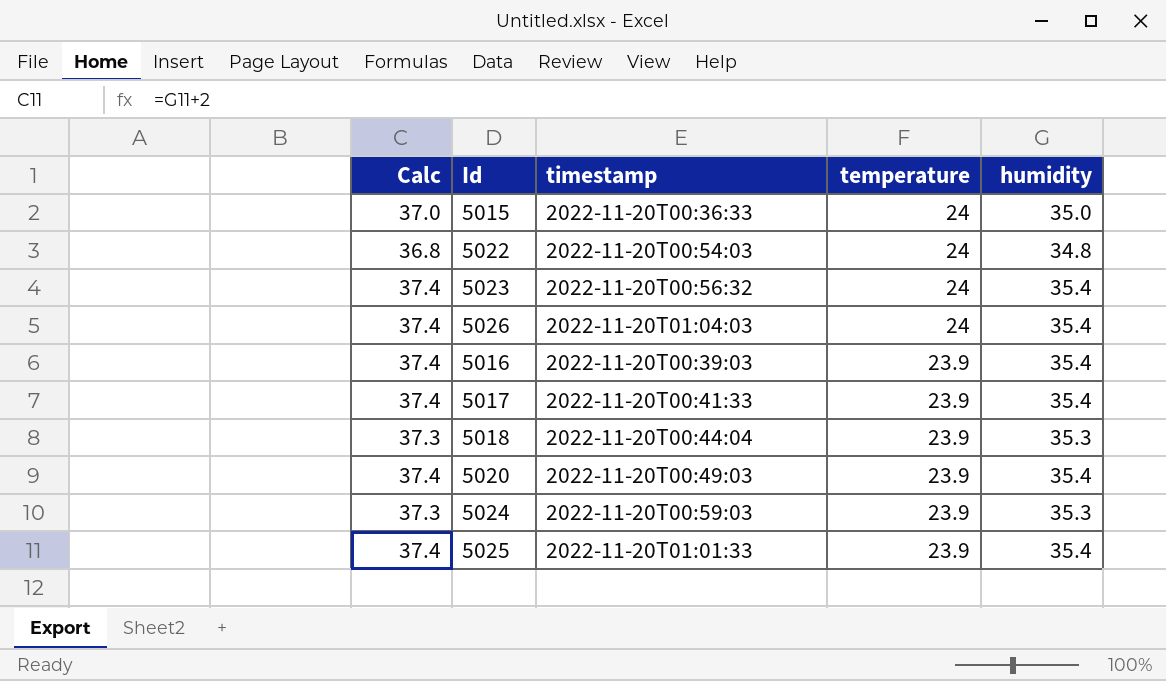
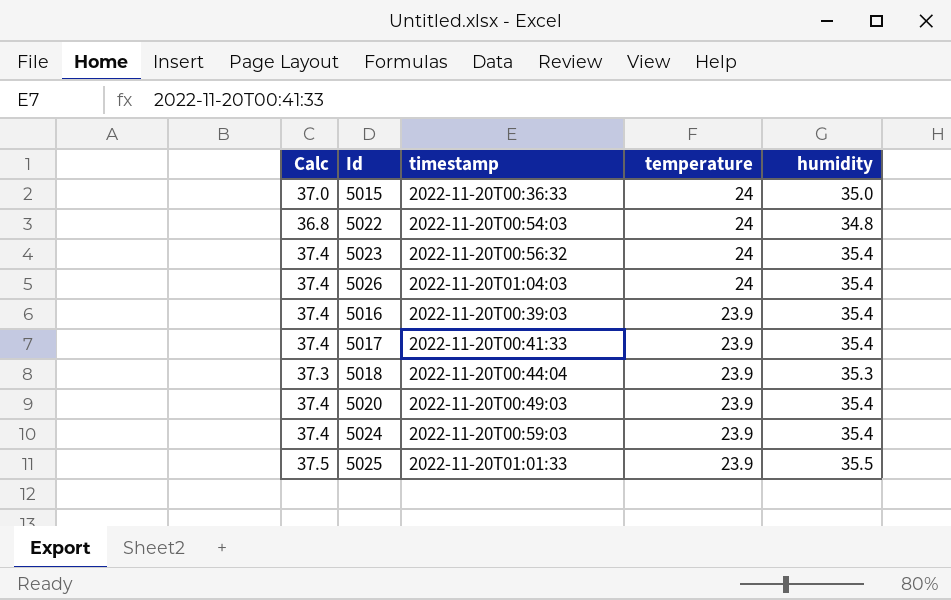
5024 | Calc: 37.3 -> 37.4
5024 | humidity: 35.3 -> 35.4
5025 | Calc: 37.4 -> 37.5
5025 | humidity: 35.4 -> 35.5

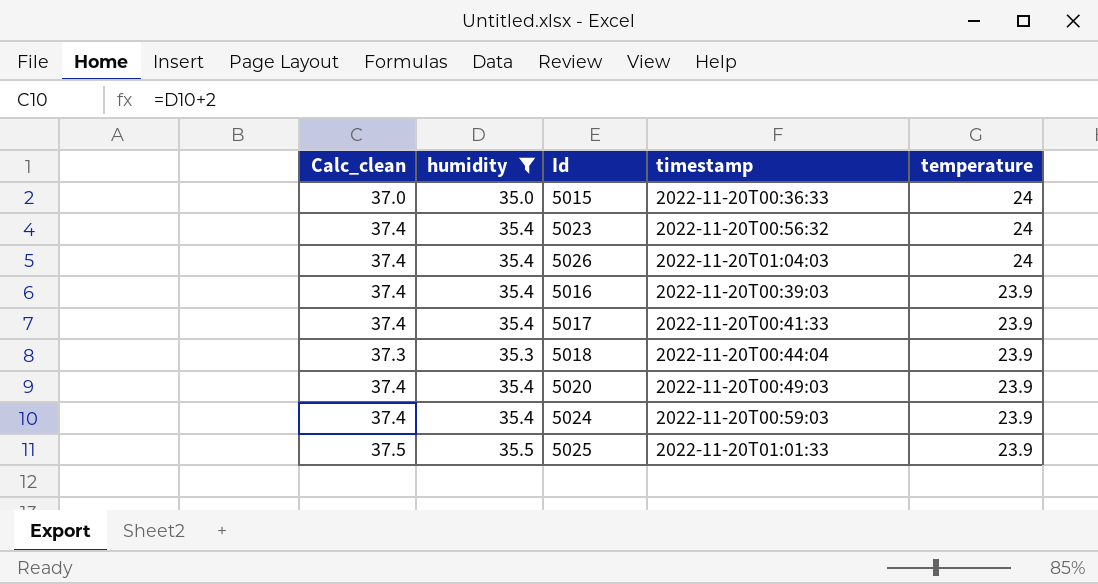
filter: none -> humidity != 34.8
column name: Calc -> Calc_clean
column humidity | position: 5 -> 2

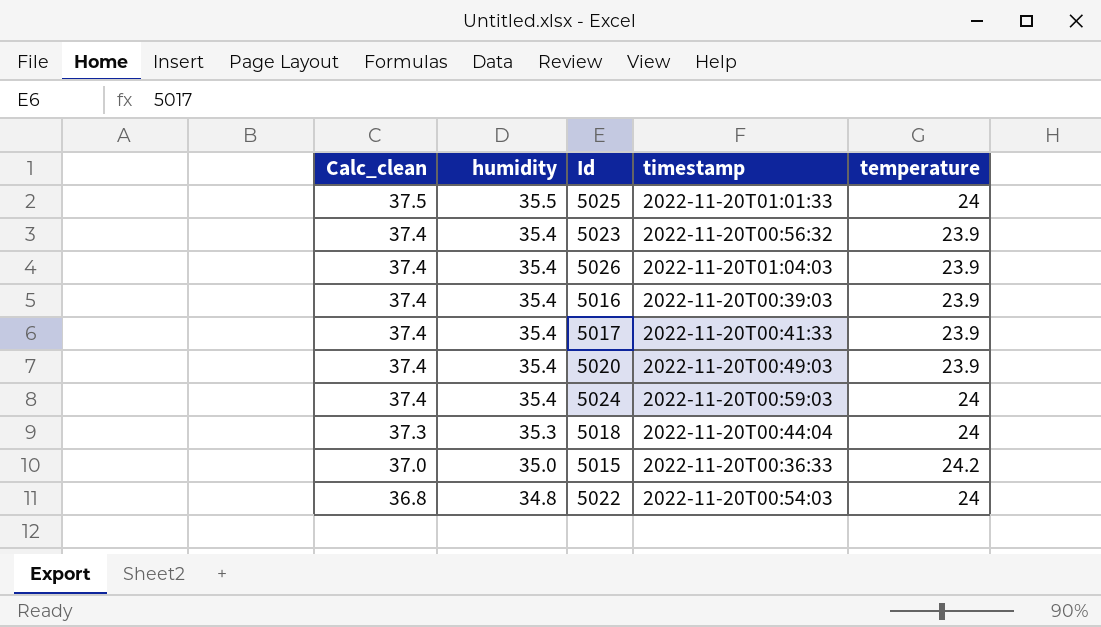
filter: humidity != 34.8 -> none
row order: temperature descending -> Calc_clean descending
5025 | temperature: 23.9 -> 24
5023 | temperature: 24 -> 23.9
5026 | temperature: 24 -> 23.9
5024 | temperature: 23.9 -> 24
5018 | temperature: 23.9 -> 24
5015 | temperature: 24 -> 24.2

